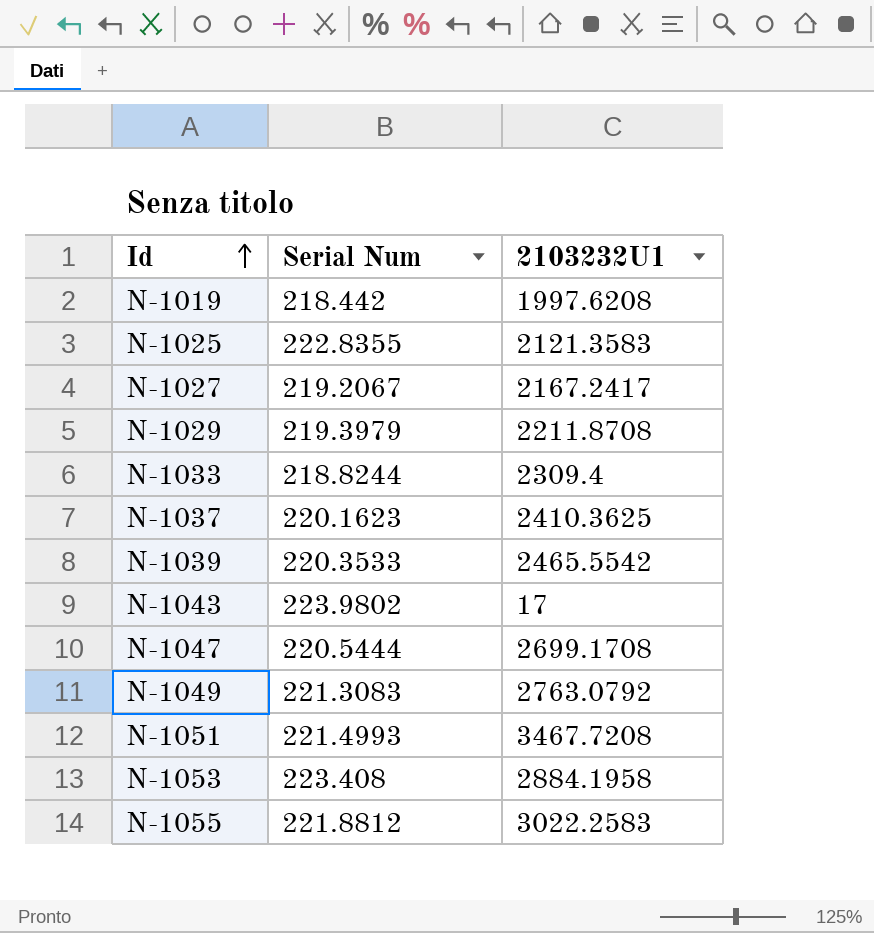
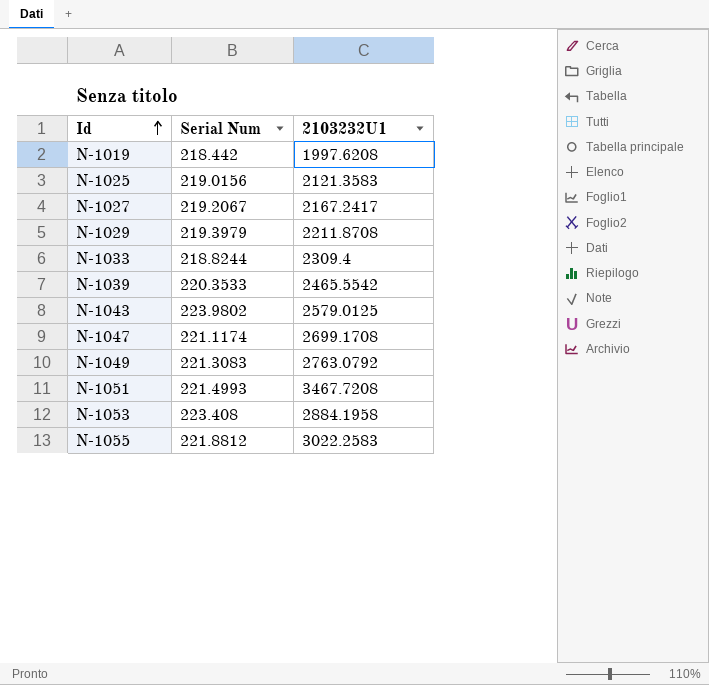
row N-1037: 220.1623 | 2410.3625 -> none
N-1025 | Serial Num: 222.8355 -> 219.0156
N-1043 | 2103232U1: 17 -> 2579.0125
N-1047 | Serial Num: 220.5444 -> 221.1174

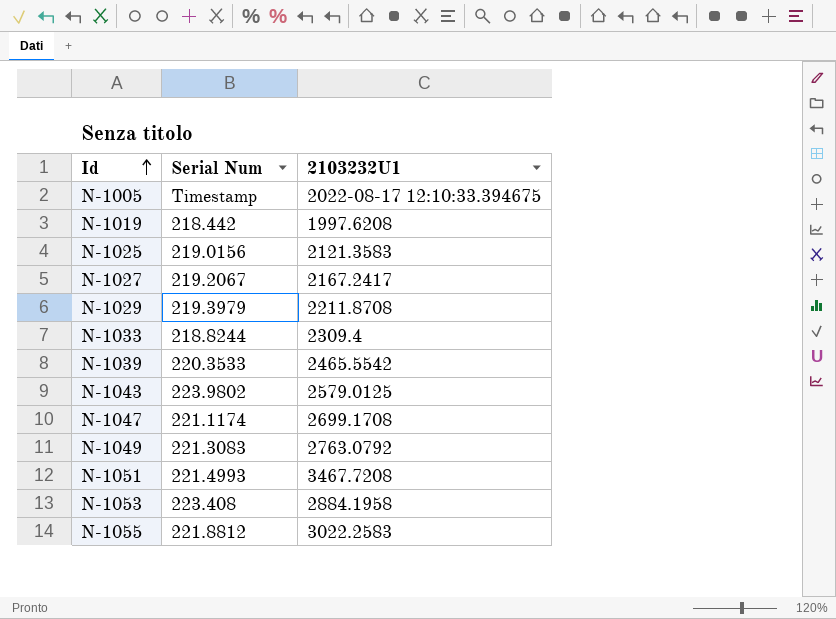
row N-1005: none -> Timestamp | 2022-08-17 12:10:33.394675

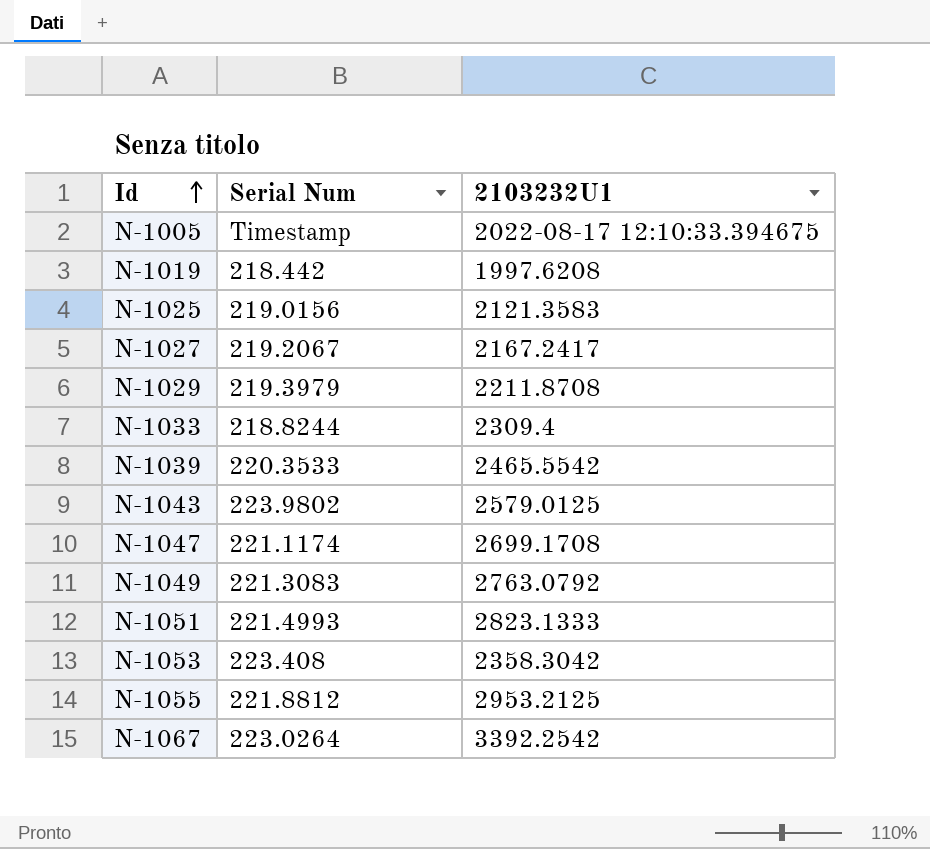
N-1051 | 2103232U1: 3467.7208 -> 2823.1333
N-1053 | 2103232U1: 2884.1958 -> 2358.3042
N-1055 | 2103232U1: 3022.2583 -> 2953.2125
row N-1067: none -> 223.0264 | 3392.2542

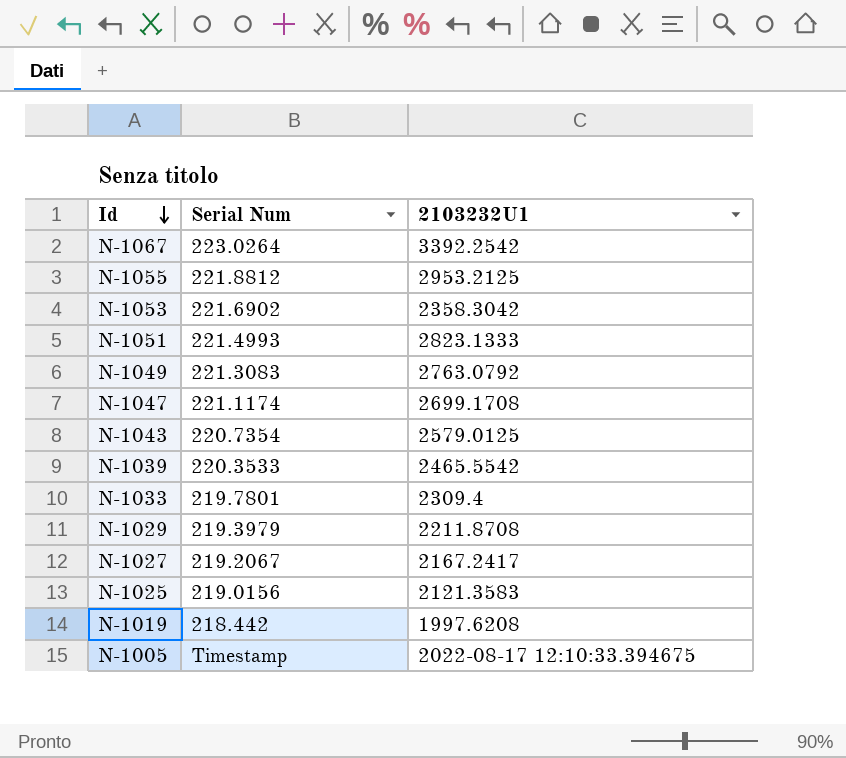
row order: Id ascending -> Id descending
N-1053 | Serial Num: 223.408 -> 221.6902
N-1043 | Serial Num: 223.9802 -> 220.7354
N-1033 | Serial Num: 218.8244 -> 219.7801

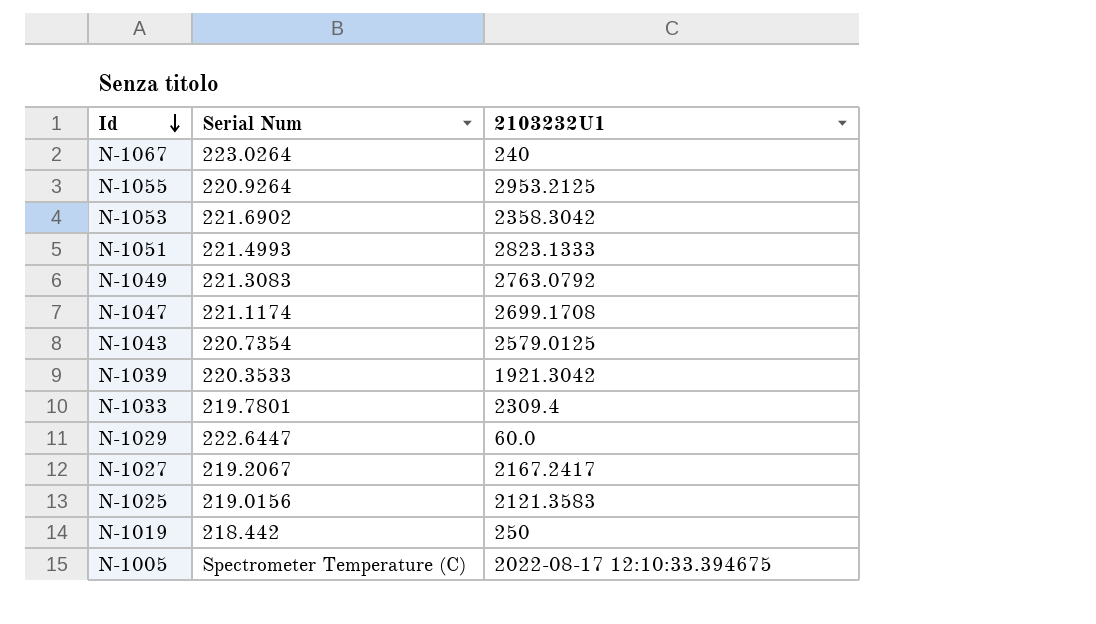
N-1067 | 2103232U1: 3392.2542 -> 240
N-1055 | Serial Num: 221.8812 -> 220.9264
N-1039 | 2103232U1: 2465.5542 -> 1921.3042
N-1029 | Serial Num: 219.3979 -> 222.6447
N-1029 | 2103232U1: 2211.8708 -> 60.0
N-1019 | 2103232U1: 1997.6208 -> 250
N-1005 | Serial Num: Timestamp -> Spectrometer Temperature (C)

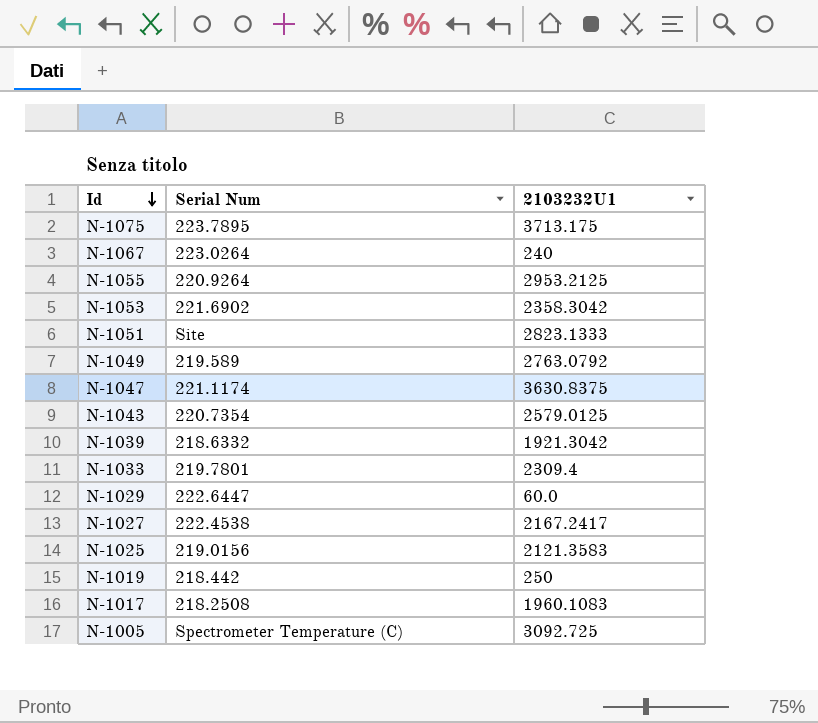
row N-1075: none -> 223.7895 | 3713.175
N-1051 | Serial Num: 221.4993 -> Site
N-1049 | Serial Num: 221.3083 -> 219.589
N-1047 | 2103232U1: 2699.1708 -> 3630.8375
N-1039 | Serial Num: 220.3533 -> 218.6332
N-1027 | Serial Num: 219.2067 -> 222.4538
row N-1017: none -> 218.2508 | 1960.1083
N-1005 | 2103232U1: 2022-08-17 12:10:33.394675 -> 3092.725

